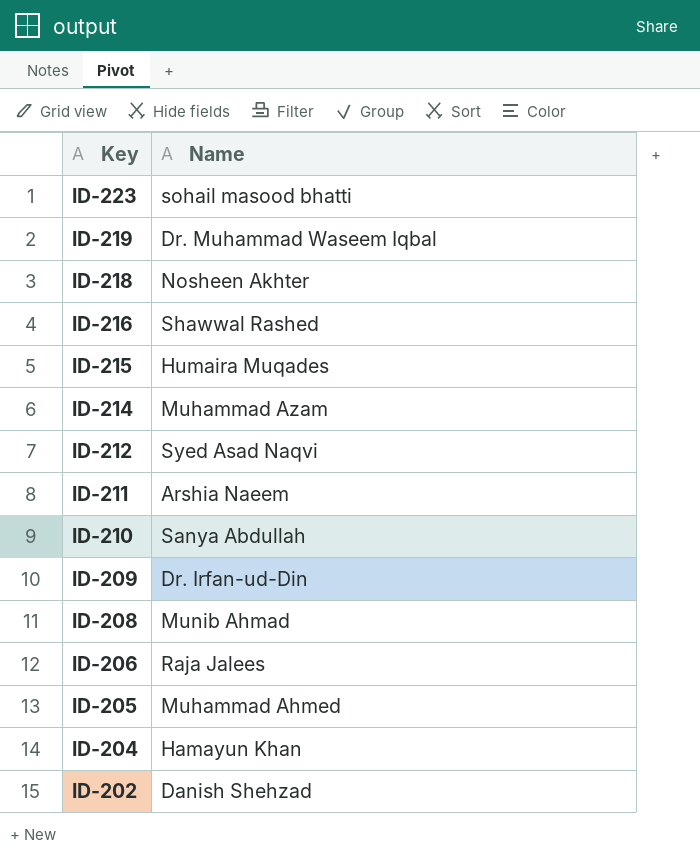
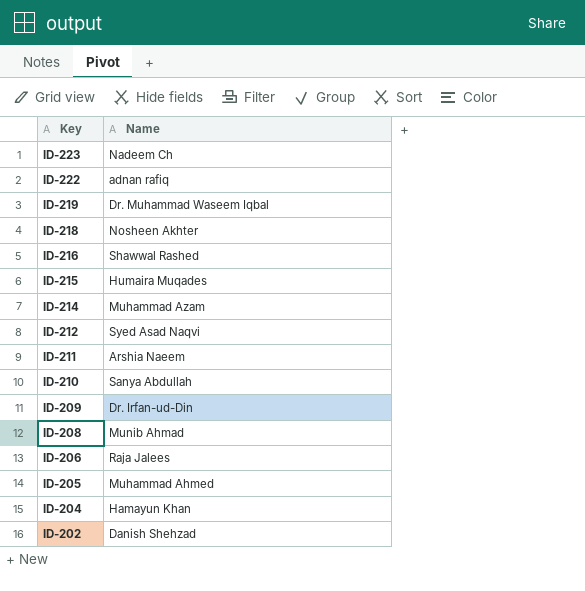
ID-223 | Name: sohail masood bhatti -> Nadeem Ch
row ID-222: none -> adnan rafiq

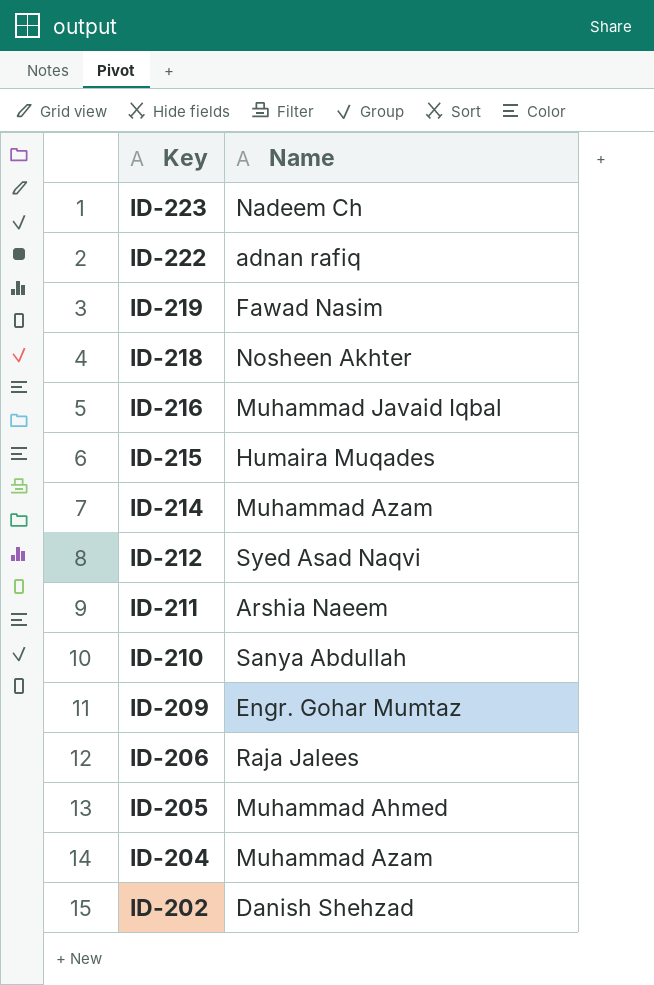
row ID-208: Munib Ahmad -> none
ID-219 | Name: Dr. Muhammad Waseem Iqbal -> Fawad Nasim
ID-216 | Name: Shawwal Rashed -> Muhammad Javaid Iqbal
ID-209 | Name: Dr. Irfan-ud-Din -> Engr. Gohar Mumtaz
ID-204 | Name: Hamayun Khan -> Muhammad Azam

